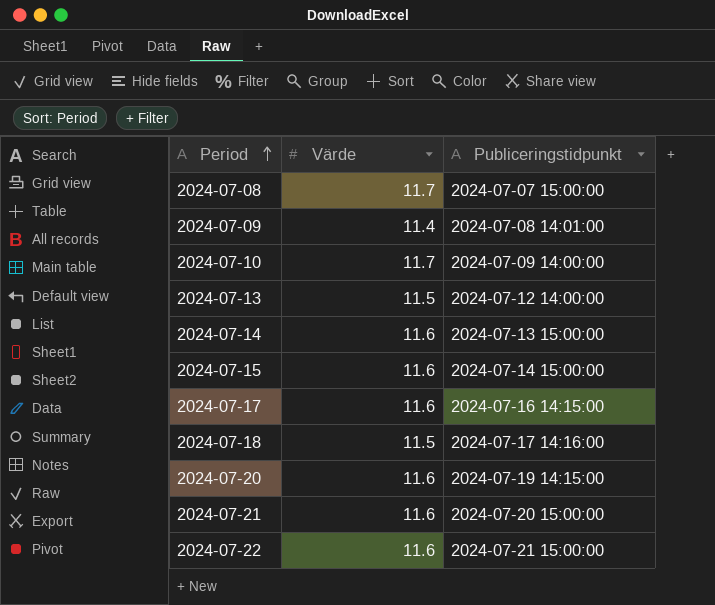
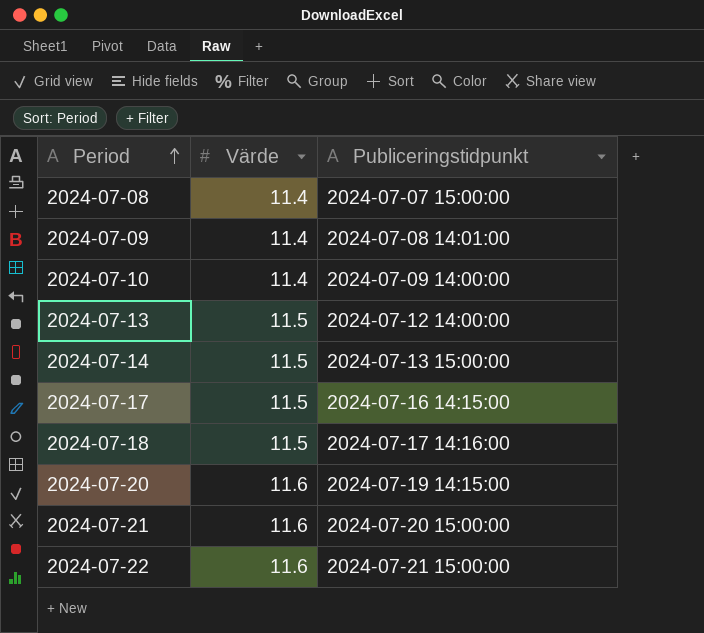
row 2024-07-15: 11.6 | 2024-07-14 15:00:00 -> none
2024-07-08 | Värde: 11.7 -> 11.4
2024-07-10 | Värde: 11.7 -> 11.4
2024-07-14 | Värde: 11.6 -> 11.5
2024-07-17 | Värde: 11.6 -> 11.5

